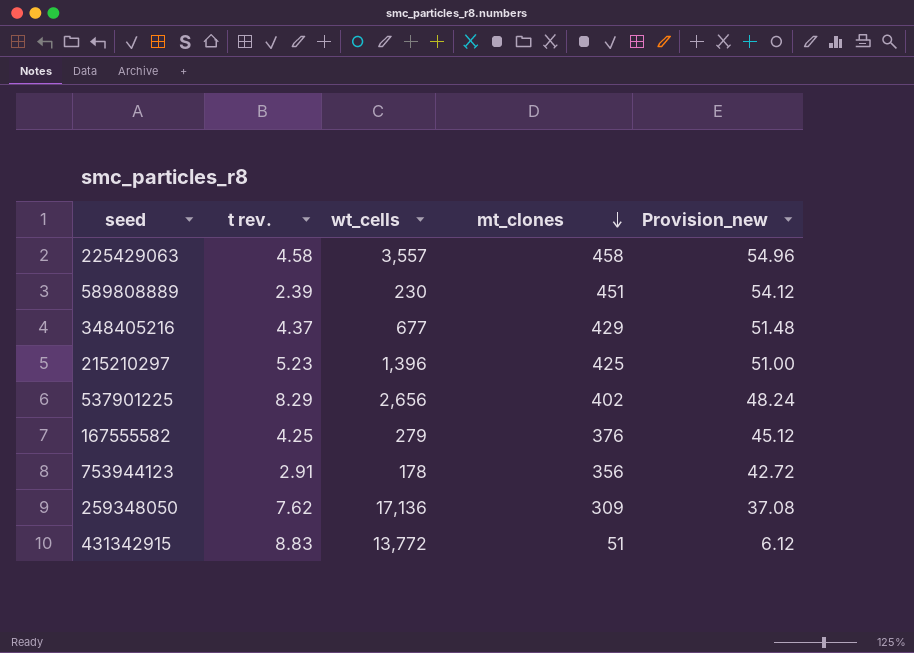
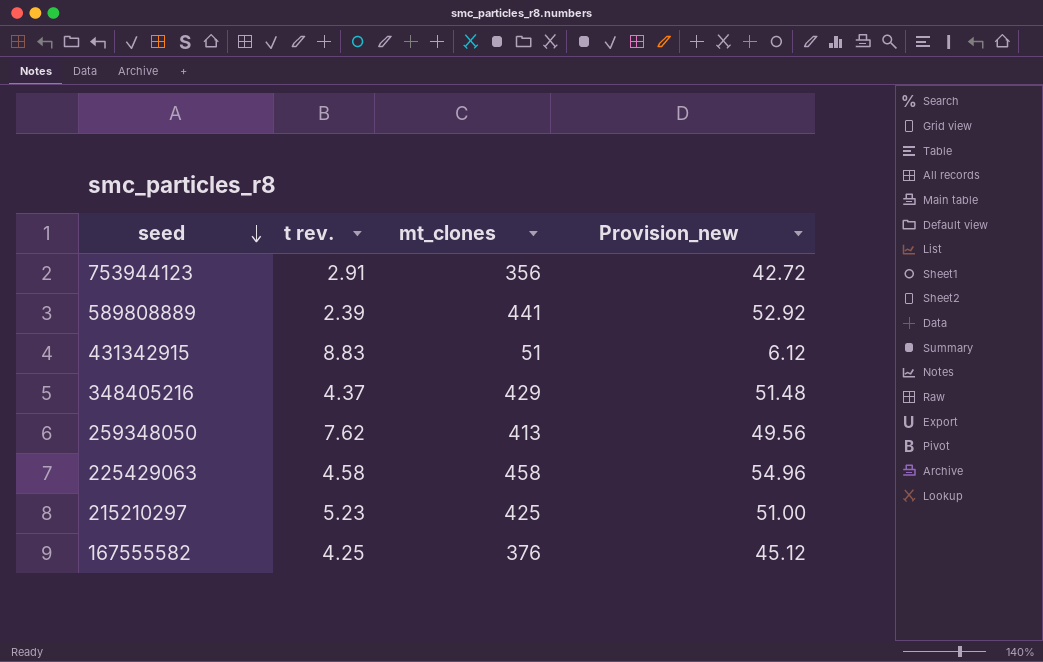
row order: mt_clones descending -> seed descending
column wt_cells | position: 3 -> none
row 537901225: 8.29 | 2,656 | 402 | 48.24 -> none
589808889 | mt_clones: 451 -> 441
589808889 | Provision_new: 54.12 -> 52.92
259348050 | mt_clones: 309 -> 413
259348050 | Provision_new: 37.08 -> 49.56

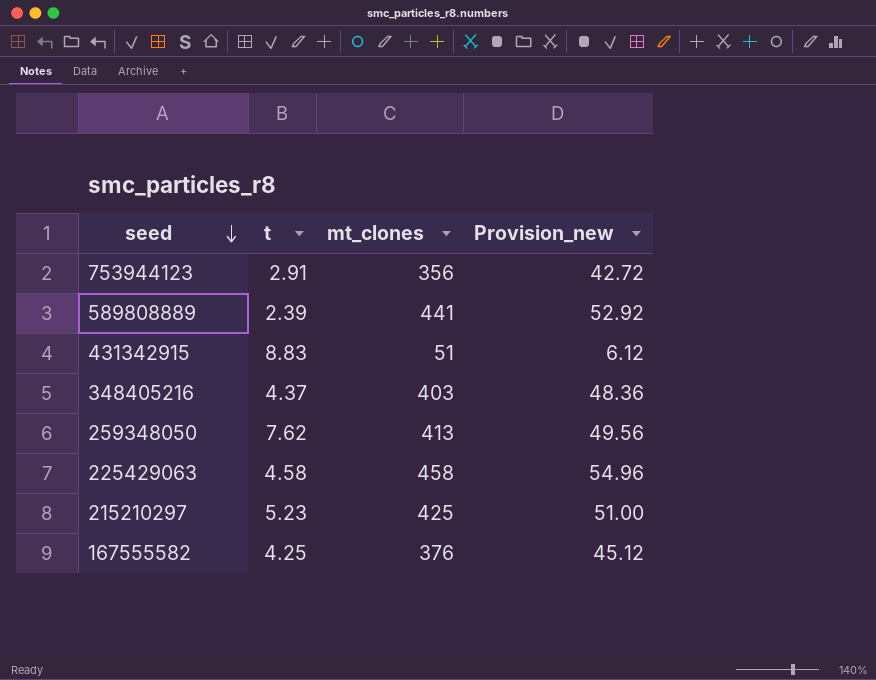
column name: t rev. -> t
348405216 | mt_clones: 429 -> 403
348405216 | Provision_new: 51.48 -> 48.36

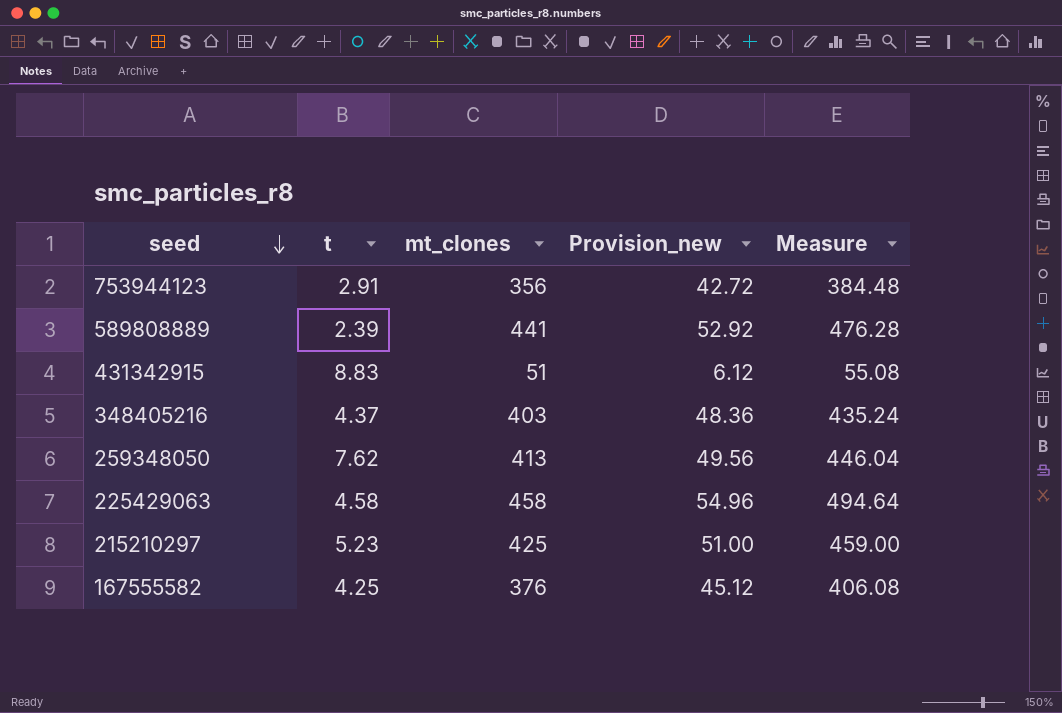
column Measure | formula: none -> [mt_clones] * 1.08

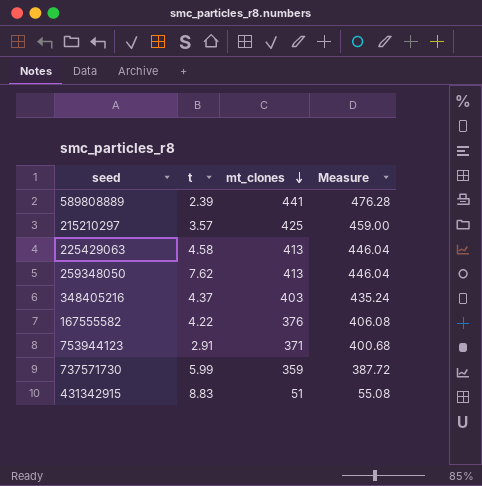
row order: seed descending -> mt_clones descending
column Provision_new | formula: [mt_clones] * 0.12 -> none
215210297 | t: 5.23 -> 3.57
225429063 | mt_clones: 458 -> 413
225429063 | Measure: 494.64 -> 446.04
167555582 | t: 4.25 -> 4.22
753944123 | mt_clones: 356 -> 371
753944123 | Measure: 384.48 -> 400.68
row 737571730: none -> 5.99 | 359 | 387.72

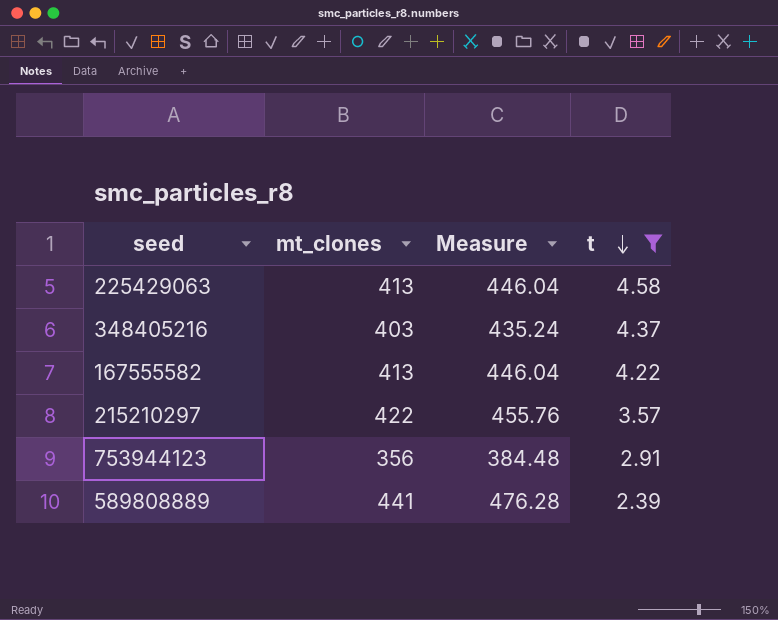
filter: none -> t <= 4.58
row order: mt_clones descending -> t descending
column t | position: 2 -> 4
167555582 | mt_clones: 376 -> 413
167555582 | Measure: 406.08 -> 446.04
215210297 | mt_clones: 425 -> 422
215210297 | Measure: 459.00 -> 455.76
753944123 | mt_clones: 371 -> 356
753944123 | Measure: 400.68 -> 384.48

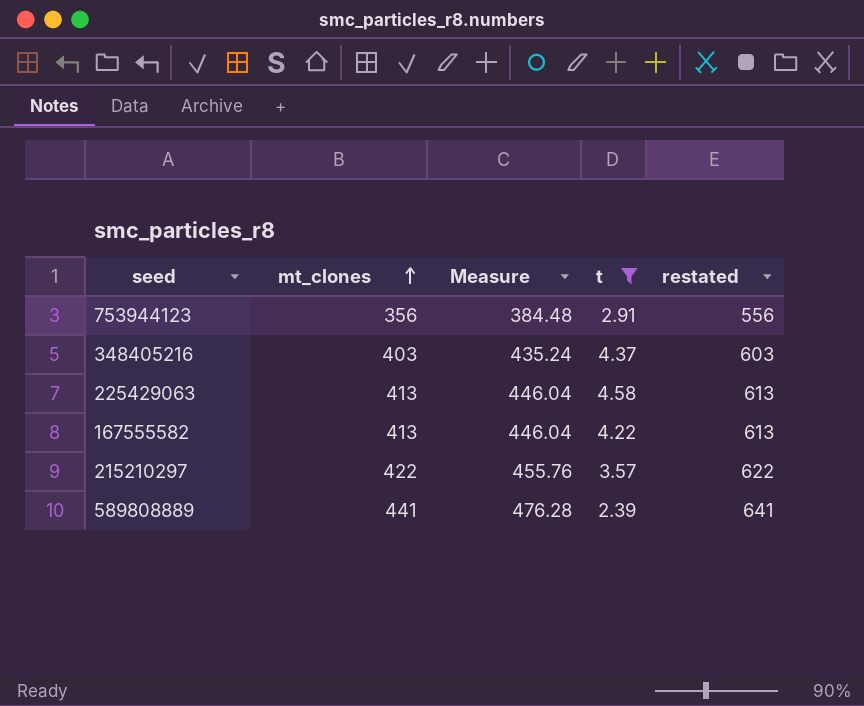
row order: t descending -> mt_clones ascending
column restated | formula: none -> [mt_clones] + 200

